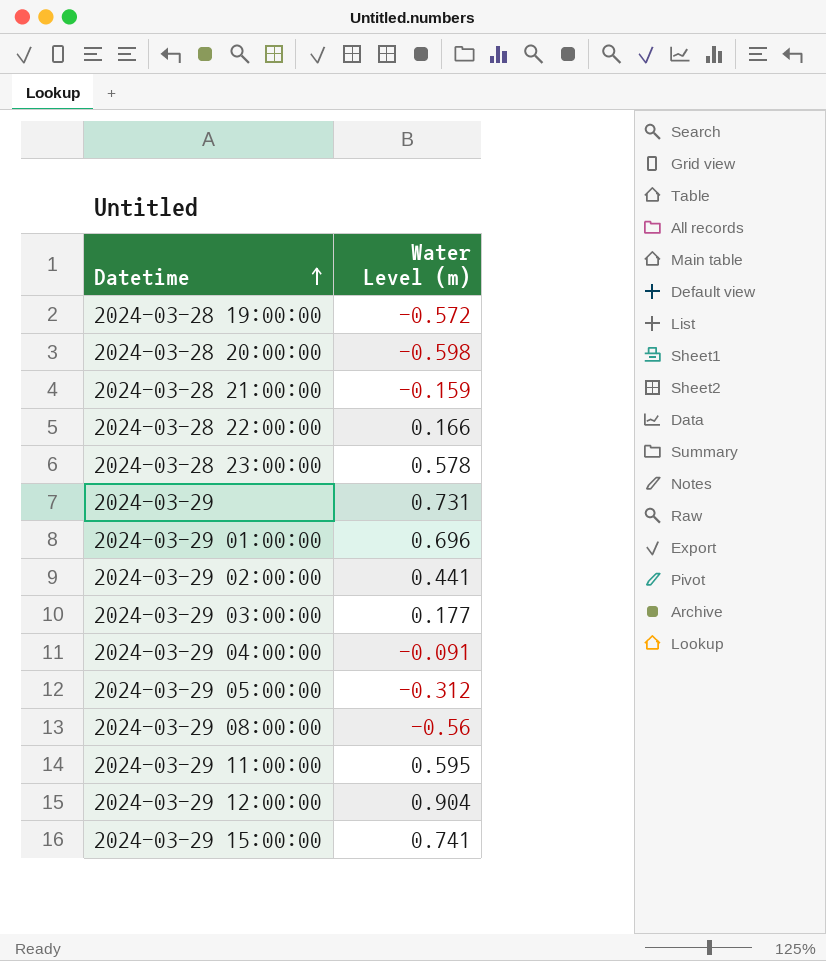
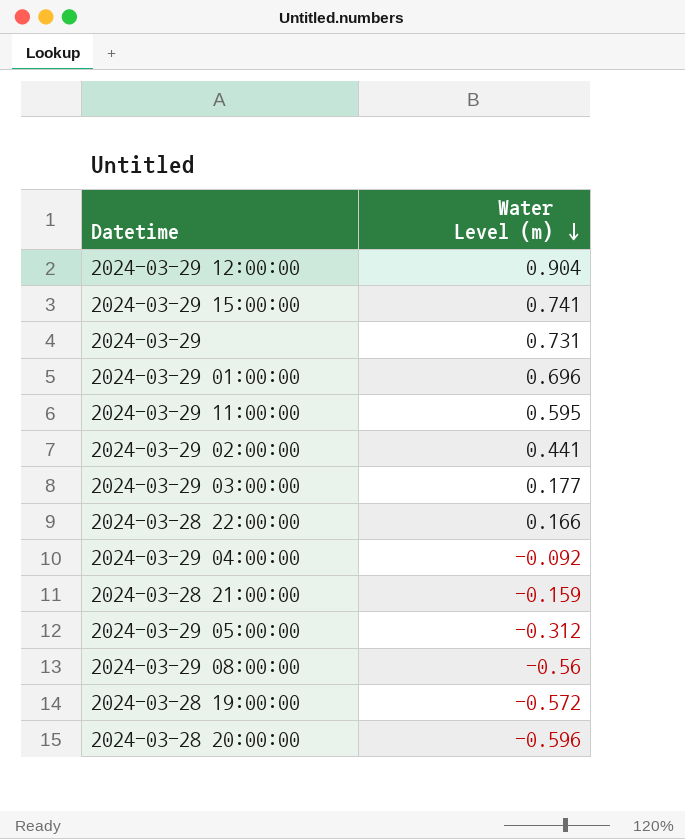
row order: Datetime ascending -> Water Level (m) descending
row 2024-03-28 23:00:00: 0.578 -> none
2024-03-29 04:00:00 | Water Level (m): -0.091 -> -0.092
2024-03-28 20:00:00 | Water Level (m): -0.598 -> -0.596

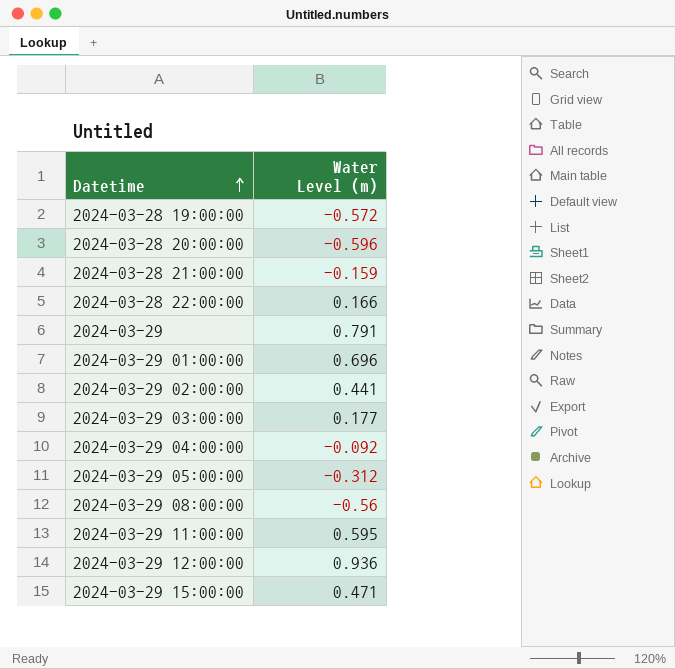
row order: Water Level (m) descending -> Datetime ascending
2024-03-29 | Water Level (m): 0.731 -> 0.791
2024-03-29 12:00:00 | Water Level (m): 0.904 -> 0.936
2024-03-29 15:00:00 | Water Level (m): 0.741 -> 0.471

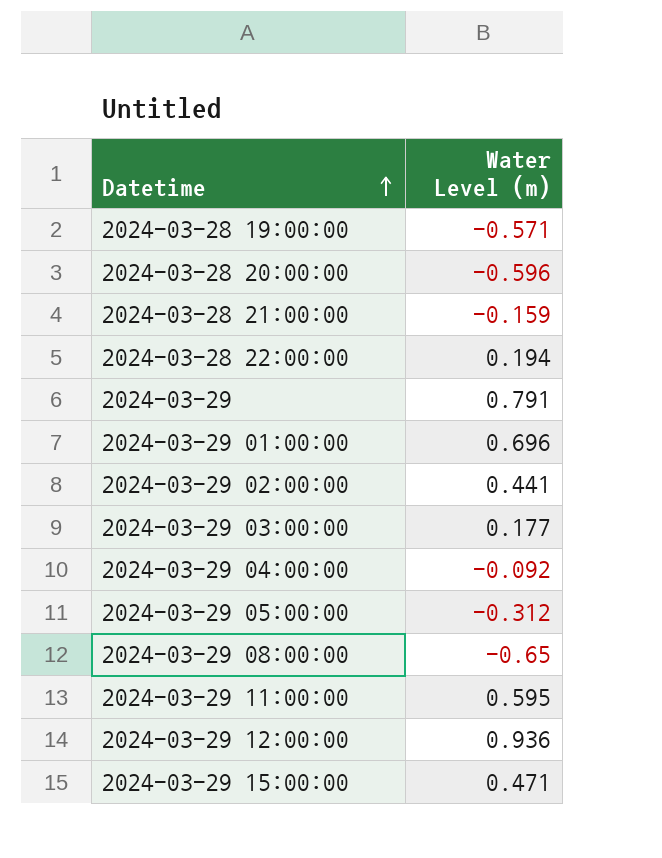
2024-03-28 19:00:00 | Water Level (m): -0.572 -> -0.571
2024-03-28 22:00:00 | Water Level (m): 0.166 -> 0.194
2024-03-29 08:00:00 | Water Level (m): -0.56 -> -0.65

